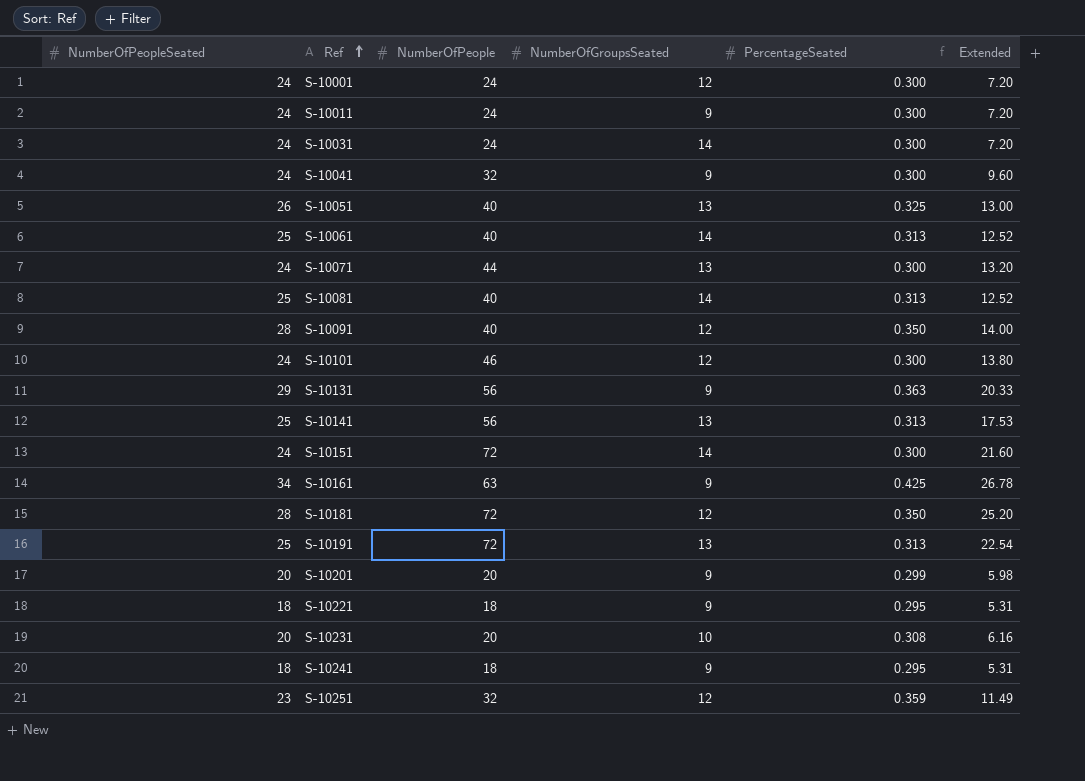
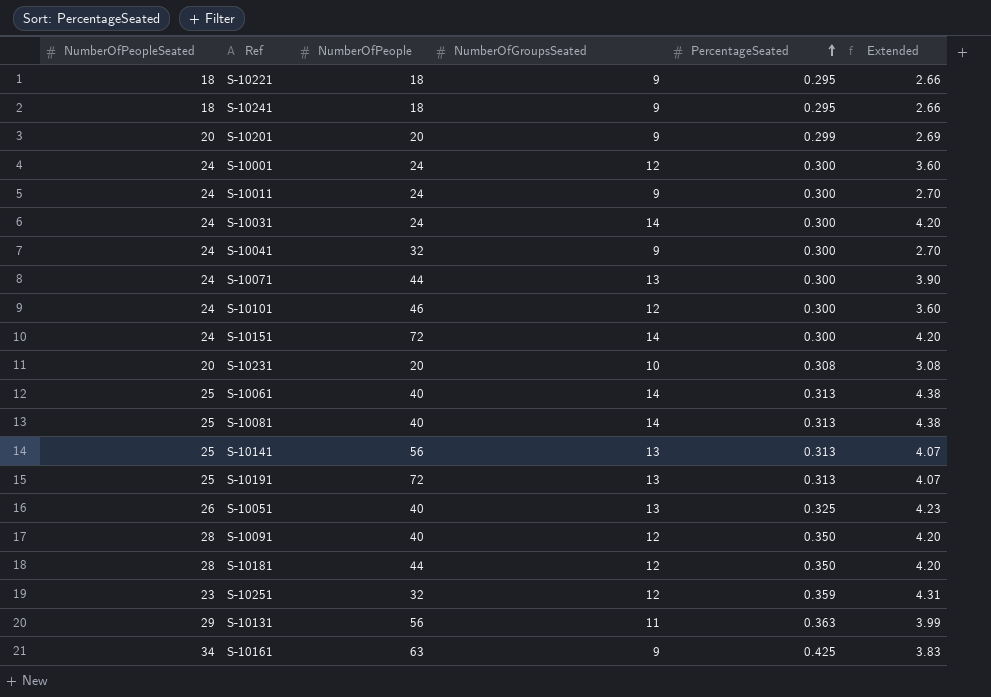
row order: Ref ascending -> PercentageSeated ascending
column Extended | formula: [NumberOfPeople] * [PercentageSeated] -> [NumberOfGroupsSeated] * [PercentageSeated]
S-10181 | NumberOfPeople: 72 -> 44
S-10131 | NumberOfGroupsSeated: 9 -> 11

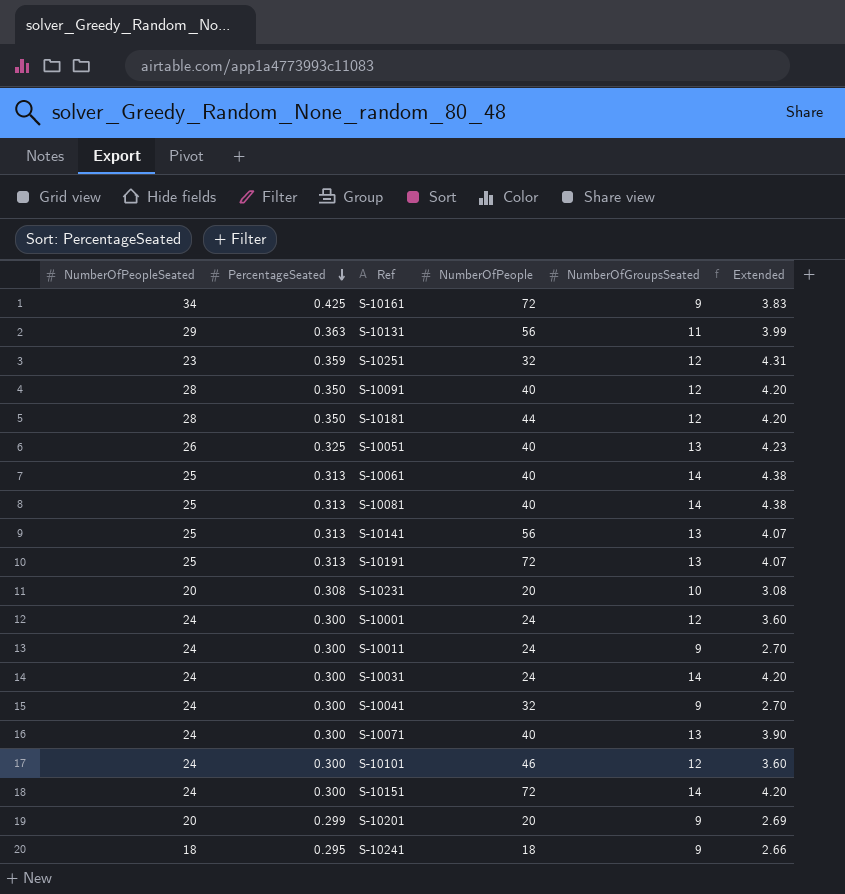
row order: PercentageSeated ascending -> PercentageSeated descending
column PercentageSeated | position: 5 -> 2
row S-10221: 18 | 18 | 9 | 0.295 | 2.66 -> none
S-10161 | NumberOfPeople: 63 -> 72
S-10071 | NumberOfPeople: 44 -> 40

